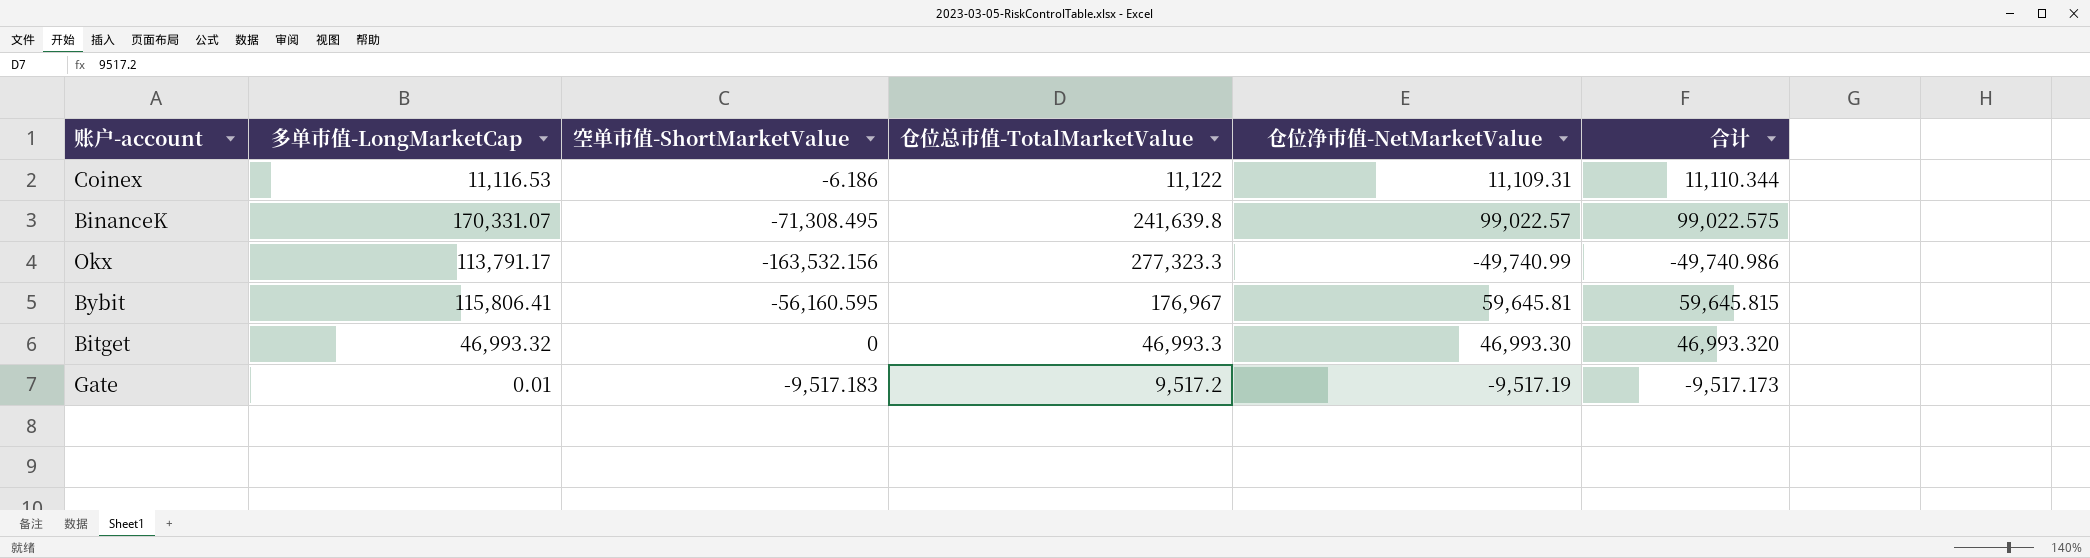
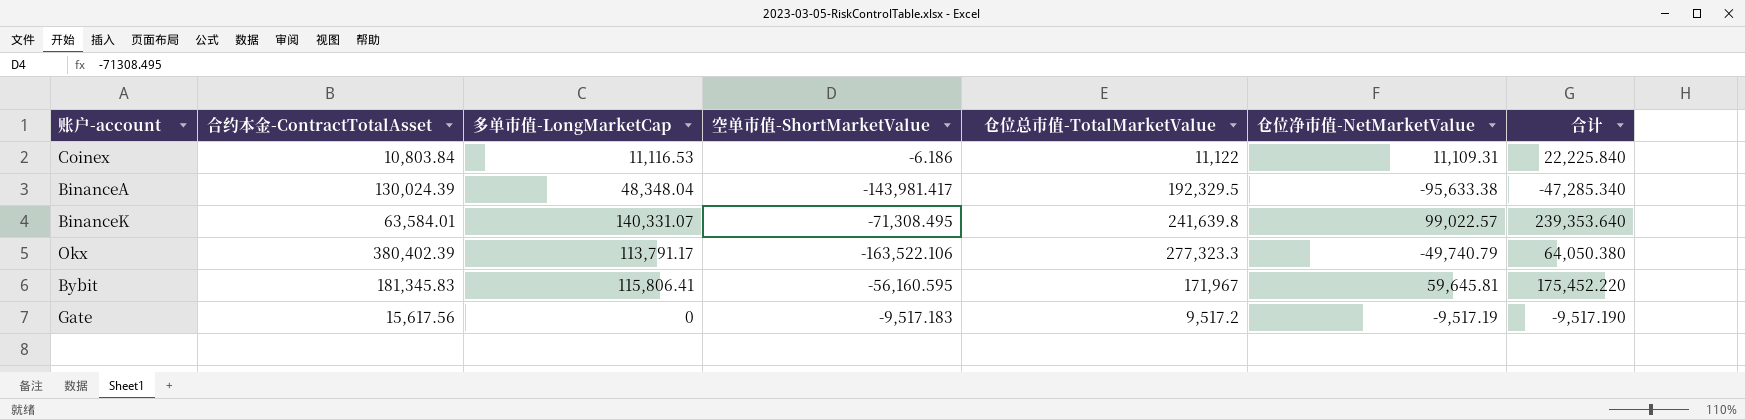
column 合约本金-ContractTotalAsset | position: none -> 2
column 合计 | formula: [多单市值-LongMarketCap] + [空单市值-ShortMarketValue] -> [多单市值-LongMarketCap] + [仓位净市值-NetMarketValue]
row Bitget: 46,993.32 | 0 | 46,993.3 | 46,993.30 | 46,993.320 -> none
row BinanceA: none -> 130,024.39 | 48,348.04 | -143,981.417 | 192,329.5 | -95,633.38 | -47,285.340
BinanceK | 多单市值-LongMarketCap: 170,331.07 -> 140,331.07
Okx | 空单市值-ShortMarketValue: -163,532.156 -> -163,522.106
Okx | 仓位净市值-NetMarketValue: -49,740.99 -> -49,740.79
Bybit | 仓位总市值-TotalMarketValue: 176,967 -> 171,967
Gate | 多单市值-LongMarketCap: 0.01 -> 0

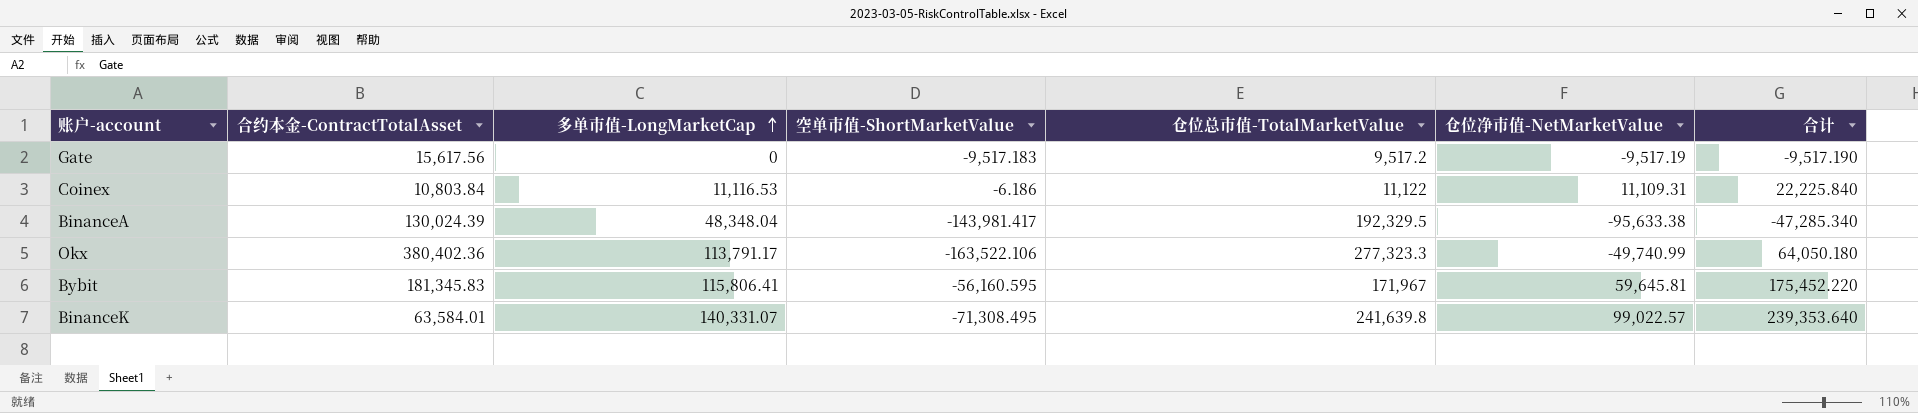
row order: none -> 多单市值-LongMarketCap ascending
Okx | 合约本金-ContractTotalAsset: 380,402.39 -> 380,402.36
Okx | 仓位净市值-NetMarketValue: -49,740.79 -> -49,740.99
Okx | 合计: 64,050.380 -> 64,050.180

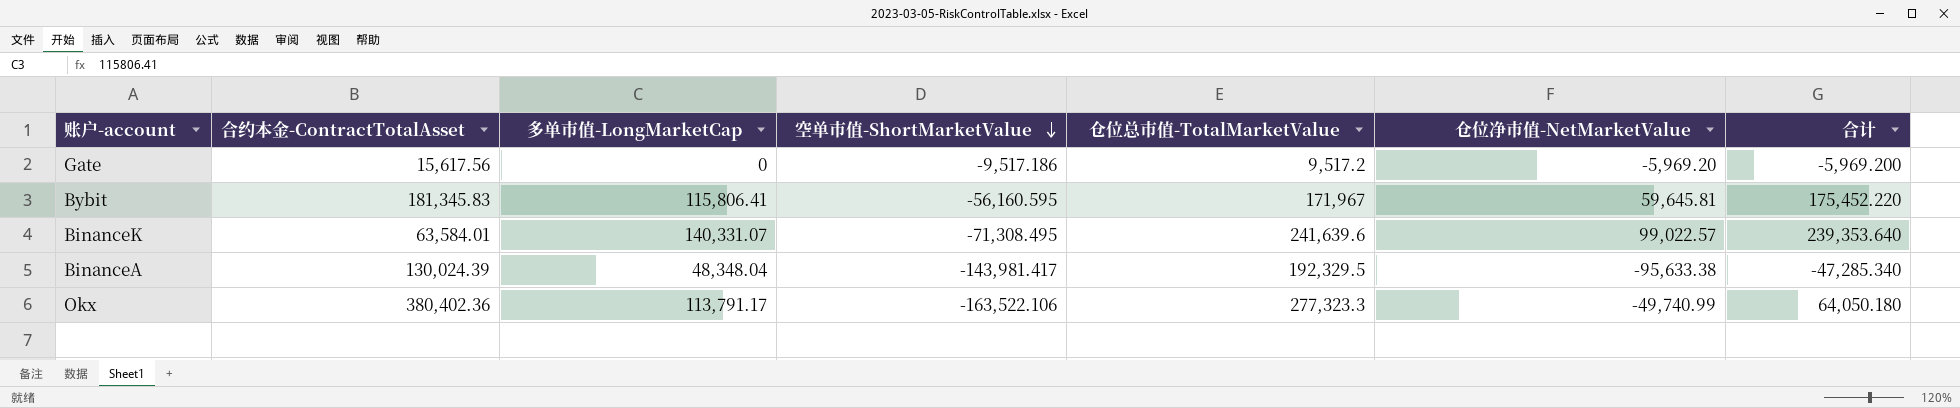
row order: 多单市值-LongMarketCap ascending -> 空单市值-ShortMarketValue descending
row Coinex: 10,803.84 | 11,116.53 | -6.186 | 11,122 | 11,109.31 | 22,225.840 -> none
Gate | 空单市值-ShortMarketValue: -9,517.183 -> -9,517.186
Gate | 仓位净市值-NetMarketValue: -9,517.19 -> -5,969.20
Gate | 合计: -9,517.190 -> -5,969.200
BinanceK | 仓位总市值-TotalMarketValue: 241,639.8 -> 241,639.6

